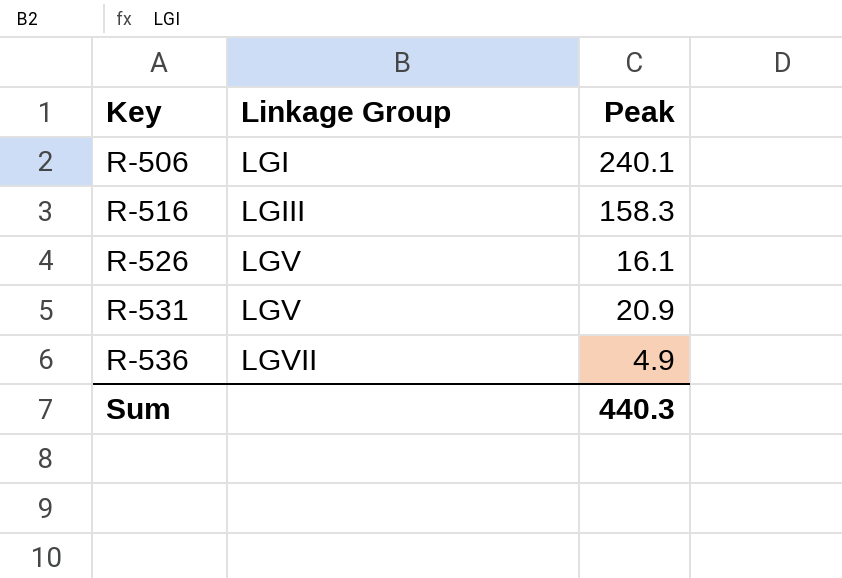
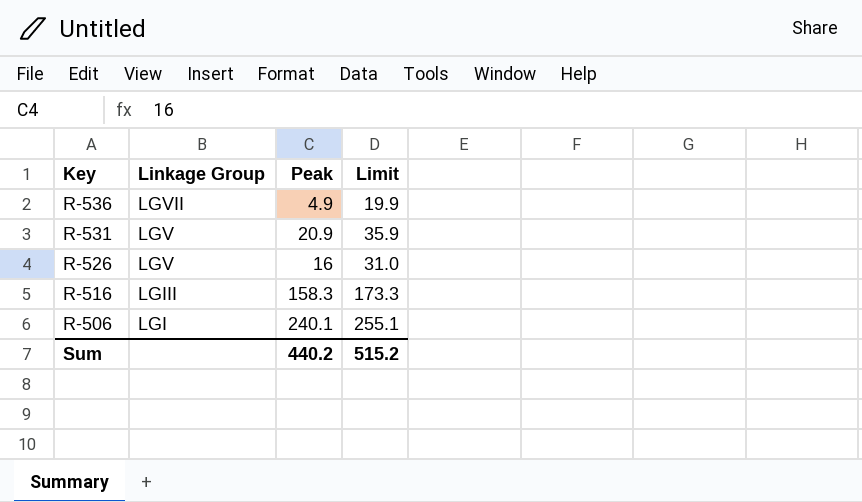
row order: Key ascending -> Key descending
column Limit | formula: none -> [Peak] + 15
R-526 | Peak: 16.1 -> 16
Sum | Peak: 440.3 -> 440.2

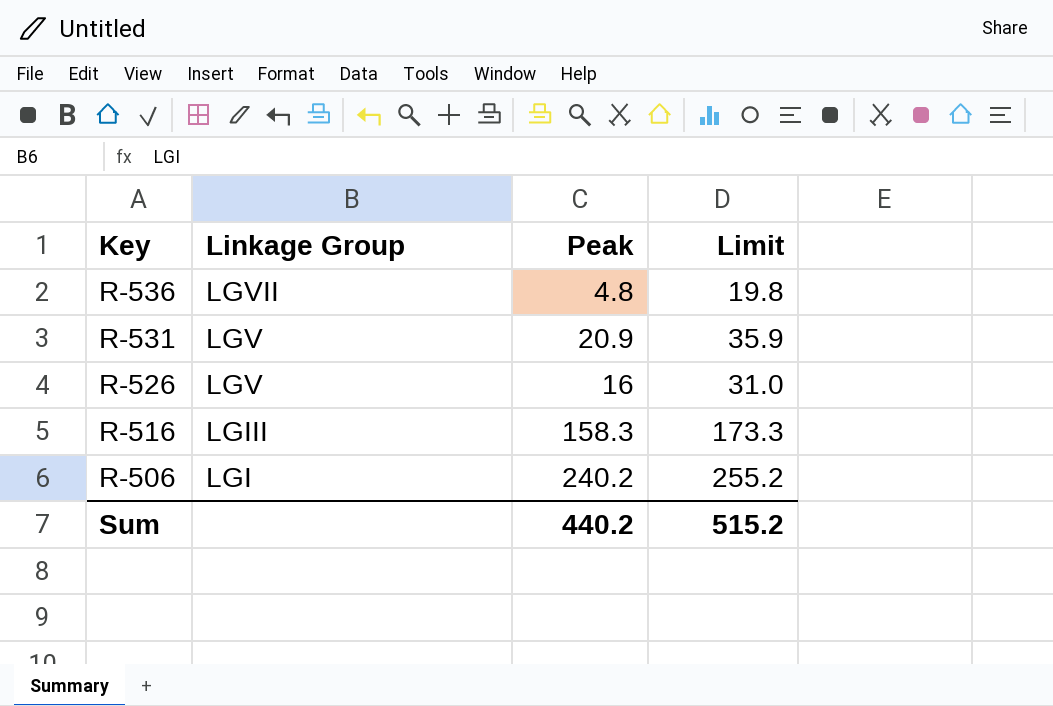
R-536 | Peak: 4.9 -> 4.8
R-536 | Limit: 19.9 -> 19.8
R-506 | Peak: 240.1 -> 240.2
R-506 | Limit: 255.1 -> 255.2

